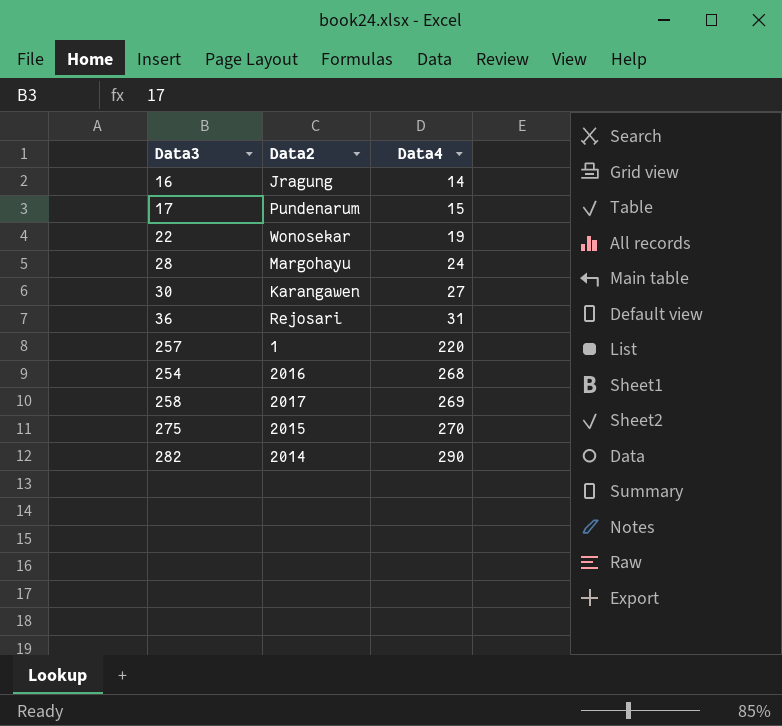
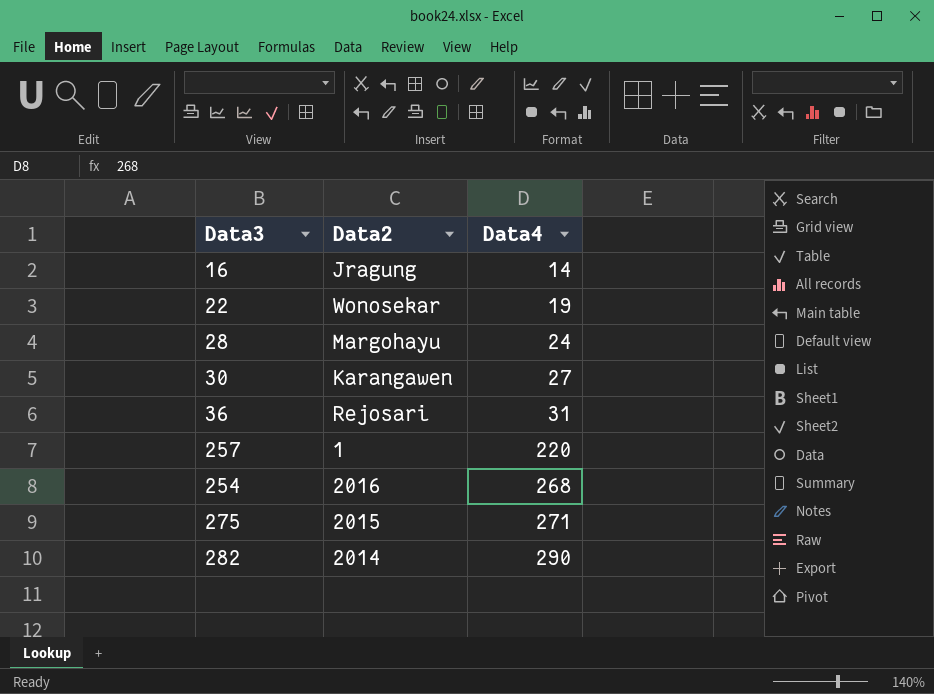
row 17: Pundenarum | 15 -> none
row 258: 2017 | 269 -> none
275 | Data4: 270 -> 271

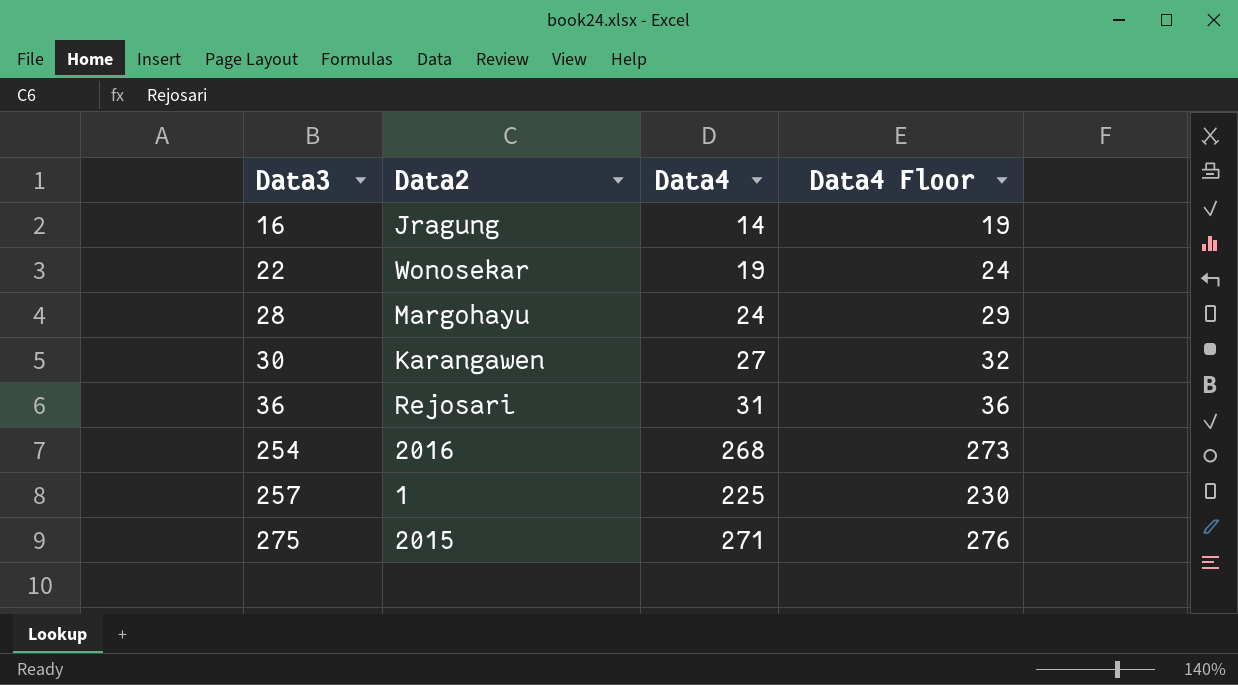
row order: Data4 ascending -> Data3 ascending
column Data4 Floor | formula: none -> [Data4] + 5
row 282: 2014 | 290 -> none
257 | Data4: 220 -> 225

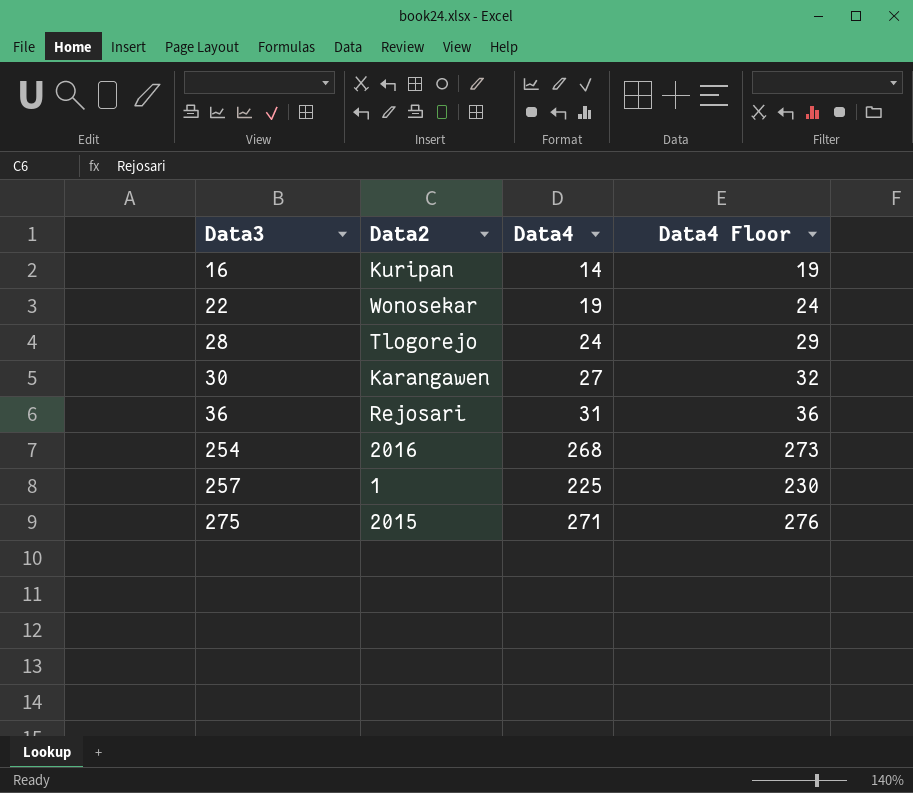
16 | Data2: Jragung -> Kuripan
28 | Data2: Margohayu -> Tlogorejo

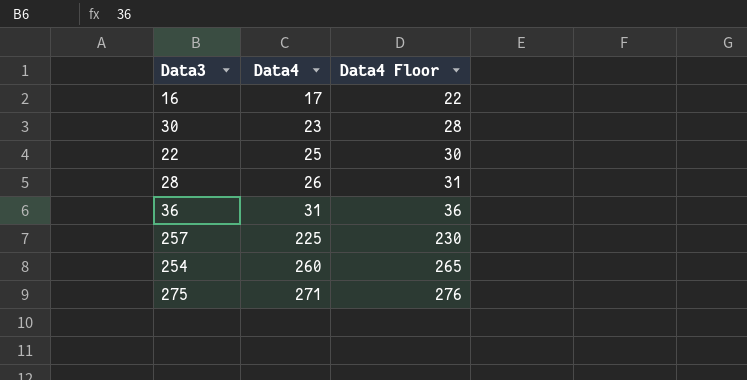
row order: Data3 ascending -> Data4 ascending
column Data2 | position: 2 -> none
16 | Data4: 14 -> 17
16 | Data4 Floor: 19 -> 22
30 | Data4: 27 -> 23
30 | Data4 Floor: 32 -> 28
22 | Data4: 19 -> 25
22 | Data4 Floor: 24 -> 30
28 | Data4: 24 -> 26
28 | Data4 Floor: 29 -> 31
254 | Data4: 268 -> 260
254 | Data4 Floor: 273 -> 265

